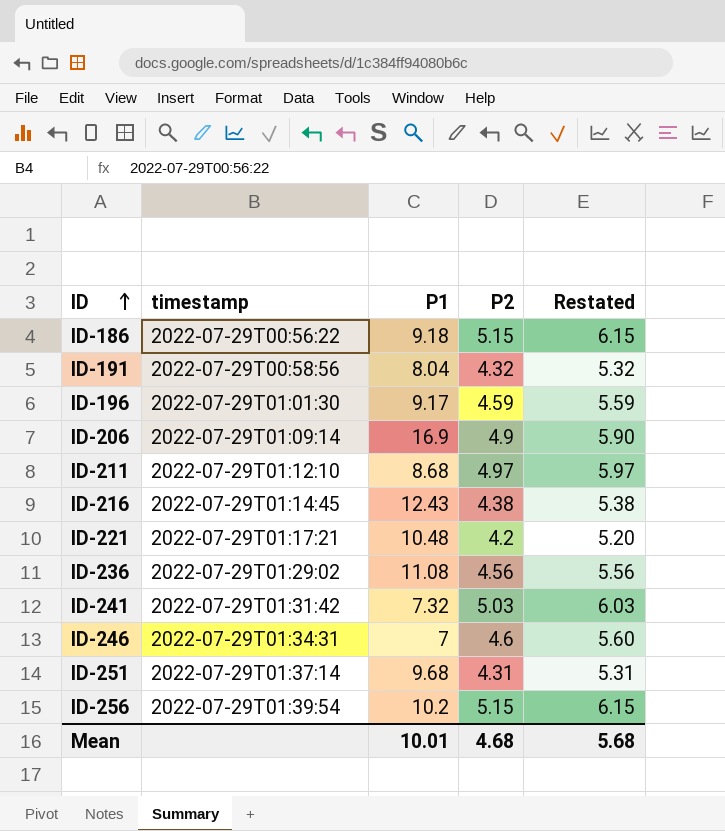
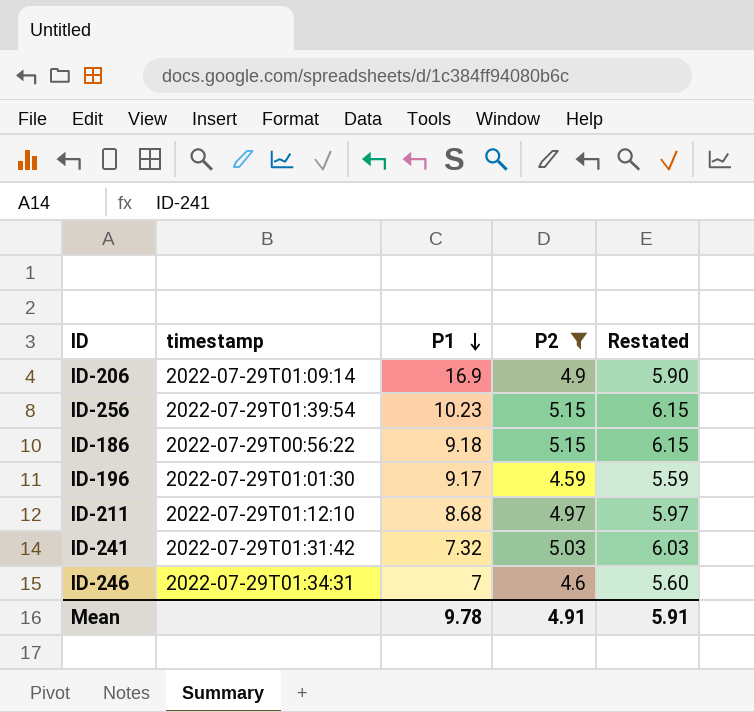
filter: none -> P2 >= 4.59
row order: ID ascending -> P1 descending
ID-256 | P1: 10.2 -> 10.23
Mean | P1: 10.01 -> 9.78
Mean | P2: 4.68 -> 4.91
Mean | Restated: 5.68 -> 5.91

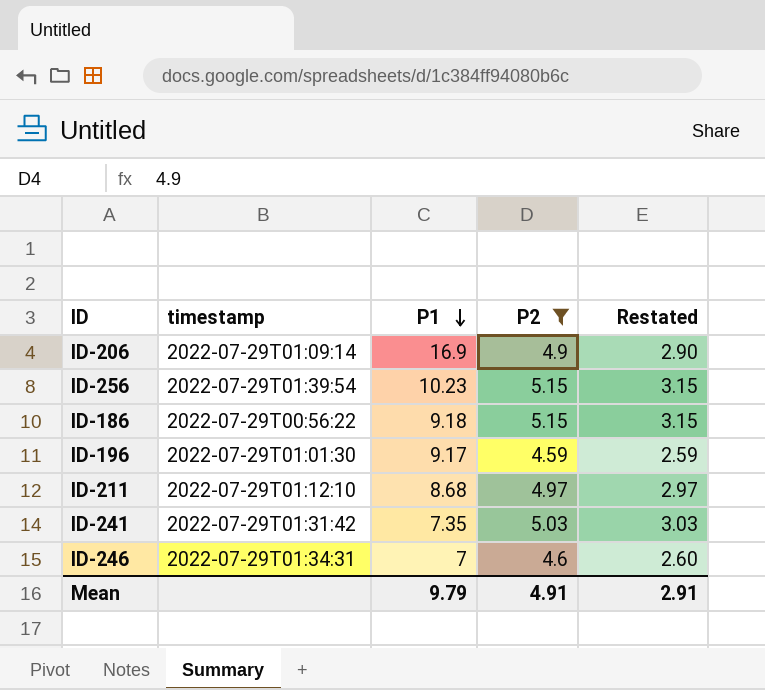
column Restated | formula: [P2] + 1 -> [P2] - 2
ID-241 | P1: 7.32 -> 7.35
Mean | P1: 9.78 -> 9.79
Mean | Restated: 5.91 -> 2.91

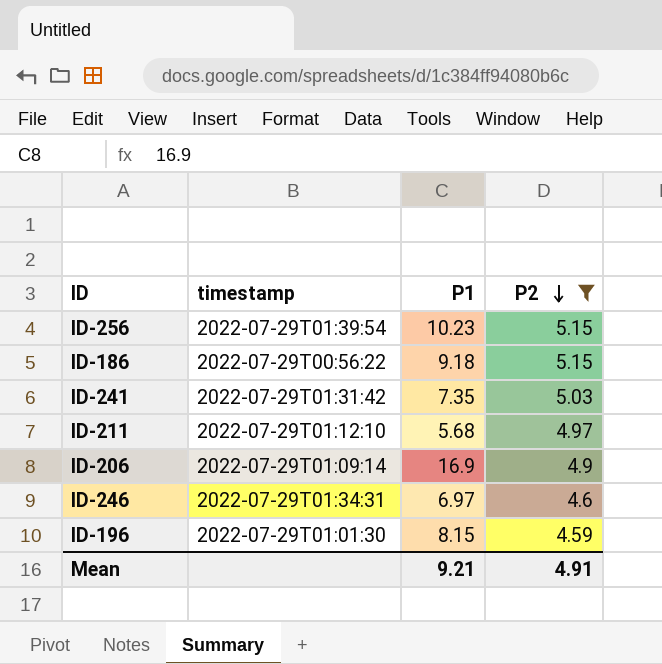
row order: P1 descending -> P2 descending
column Restated | formula: [P2] - 2 -> none
ID-211 | P1: 8.68 -> 5.68
ID-246 | P1: 7 -> 6.97
ID-196 | P1: 9.17 -> 8.15
Mean | P1: 9.79 -> 9.21

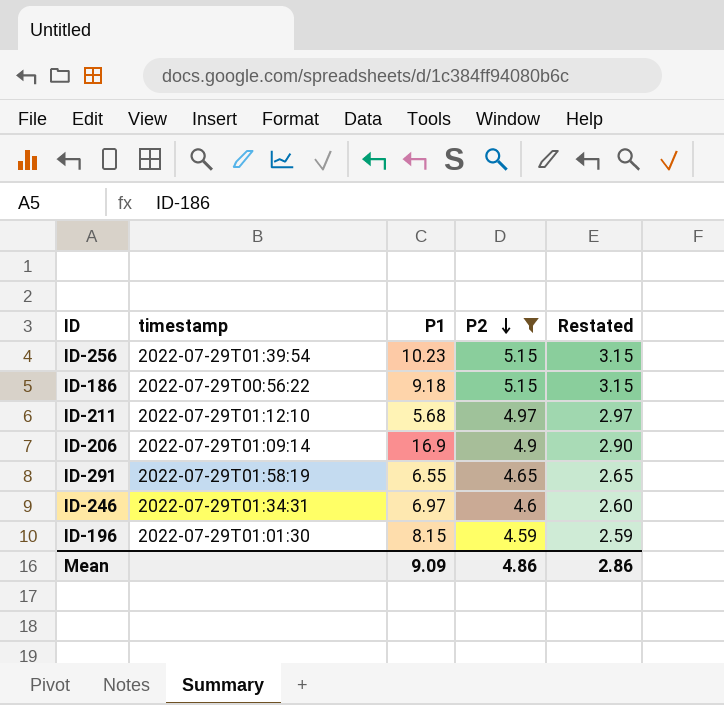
column Restated | formula: none -> [P2] - 2
row ID-241: 2022-07-29T01:31:42 | 7.35 | 5.03 -> none
row ID-291: none -> 2022-07-29T01:58:19 | 6.55 | 4.65 | 2.65
Mean | P1: 9.21 -> 9.09
Mean | P2: 4.91 -> 4.86

